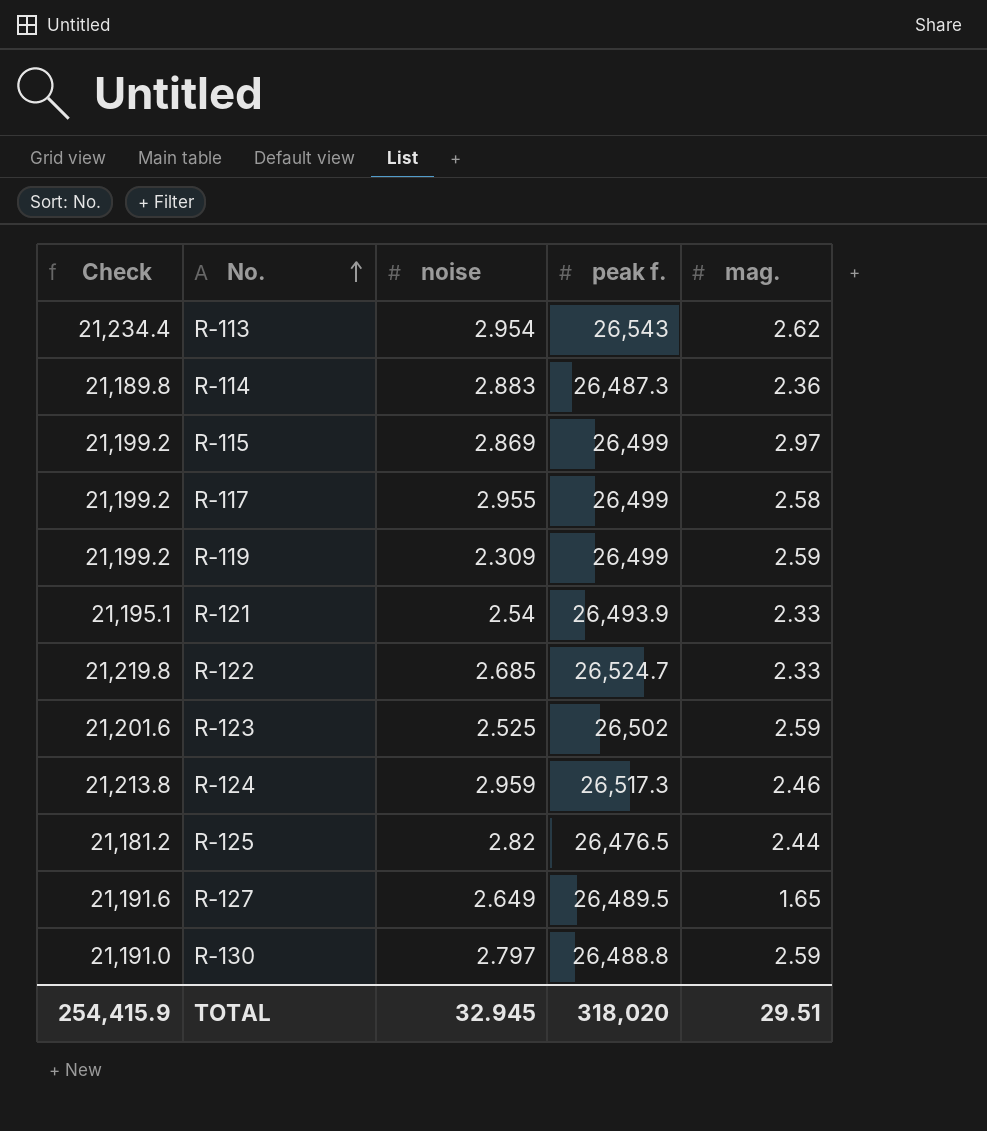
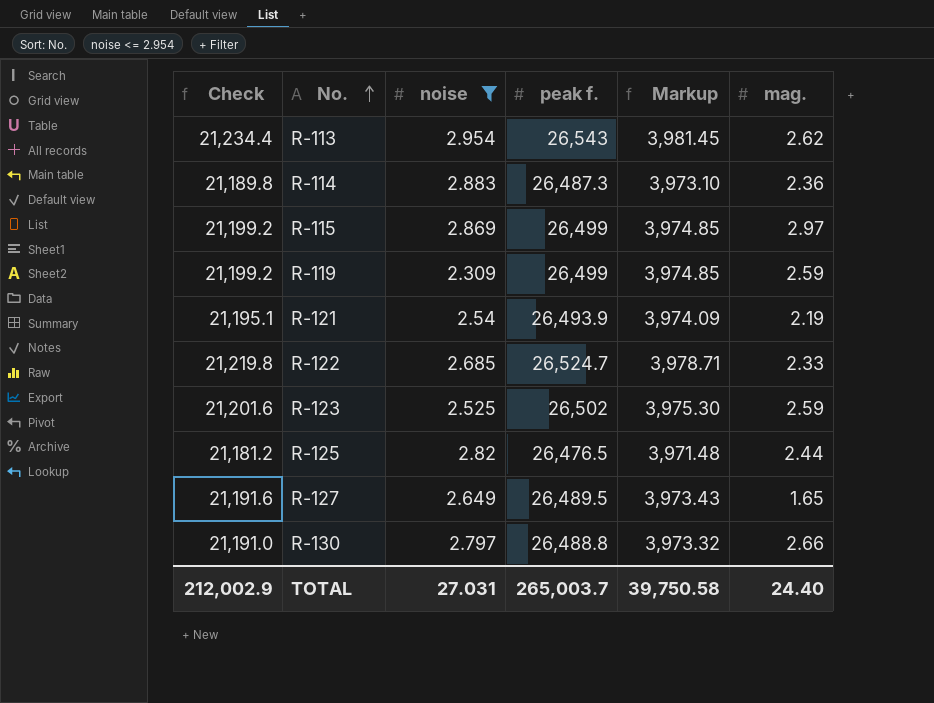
filter: none -> noise <= 2.954
column Markup | formula: none -> [peak f.] * 0.15
R-121 | mag.: 2.33 -> 2.19
R-130 | mag.: 2.59 -> 2.66
TOTAL | Check: 254,415.9 -> 212,002.9
TOTAL | noise: 32.945 -> 27.031
TOTAL | peak f.: 318,020 -> 265,003.7
TOTAL | mag.: 29.51 -> 24.40

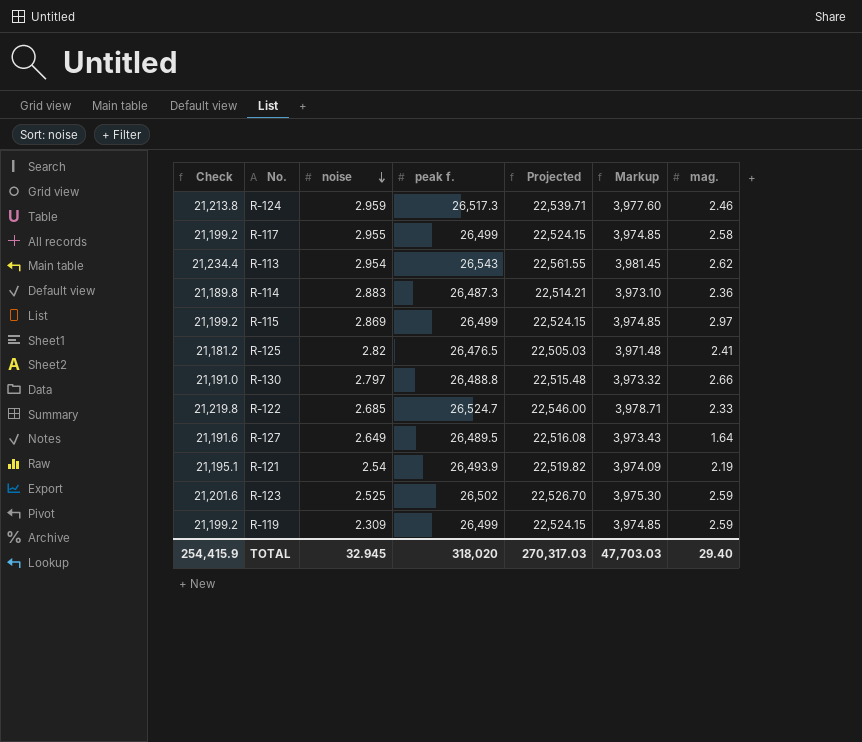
filter: noise <= 2.954 -> none
row order: No. ascending -> noise descending
column Projected | formula: none -> [peak f.] * 0.85
R-125 | mag.: 2.44 -> 2.41
R-127 | mag.: 1.65 -> 1.64
TOTAL | Check: 212,002.9 -> 254,415.9
TOTAL | noise: 27.031 -> 32.945
TOTAL | peak f.: 265,003.7 -> 318,020
TOTAL | Markup: 39,750.58 -> 47,703.03
TOTAL | mag.: 24.40 -> 29.40

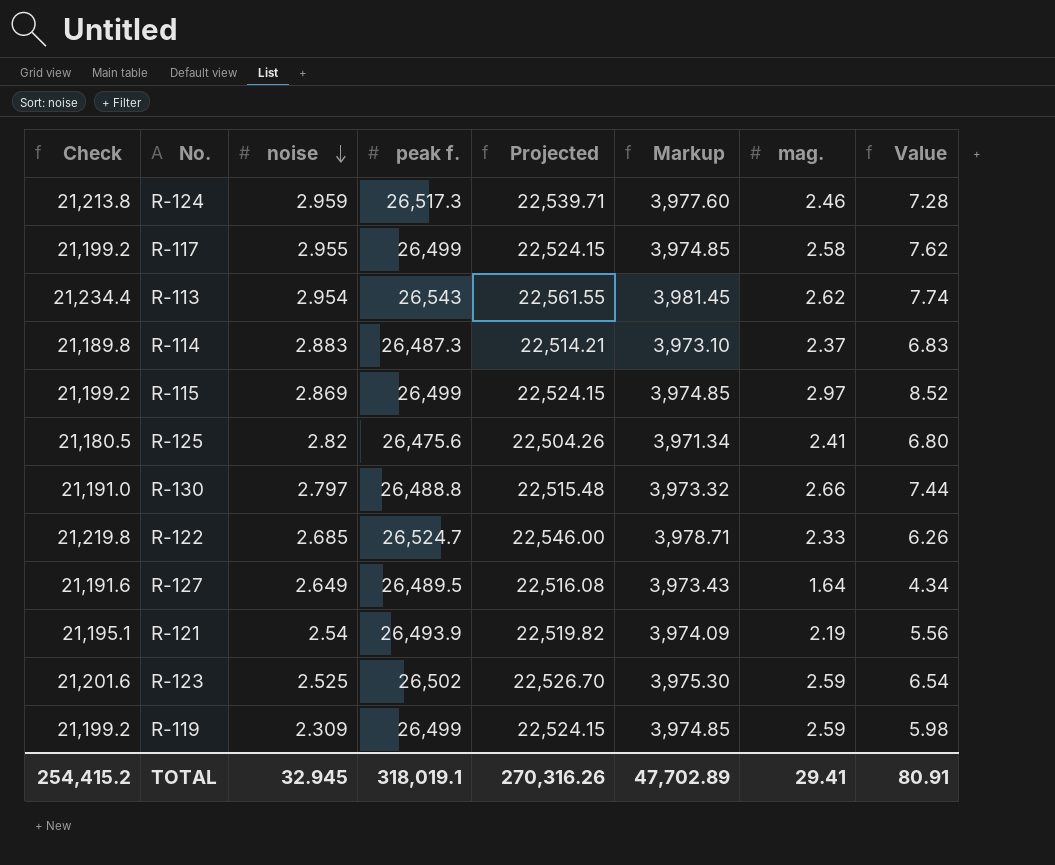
column Value | formula: none -> [noise] * [mag.]
R-114 | mag.: 2.36 -> 2.37
R-125 | Check: 21,181.2 -> 21,180.5
R-125 | peak f.: 26,476.5 -> 26,475.6
R-125 | Projected: 22,505.03 -> 22,504.26
R-125 | Markup: 3,971.48 -> 3,971.34
TOTAL | Check: 254,415.9 -> 254,415.2
TOTAL | peak f.: 318,020 -> 318,019.1
TOTAL | Projected: 270,317.03 -> 270,316.26
TOTAL | Markup: 47,703.03 -> 47,702.89
TOTAL | mag.: 29.40 -> 29.41

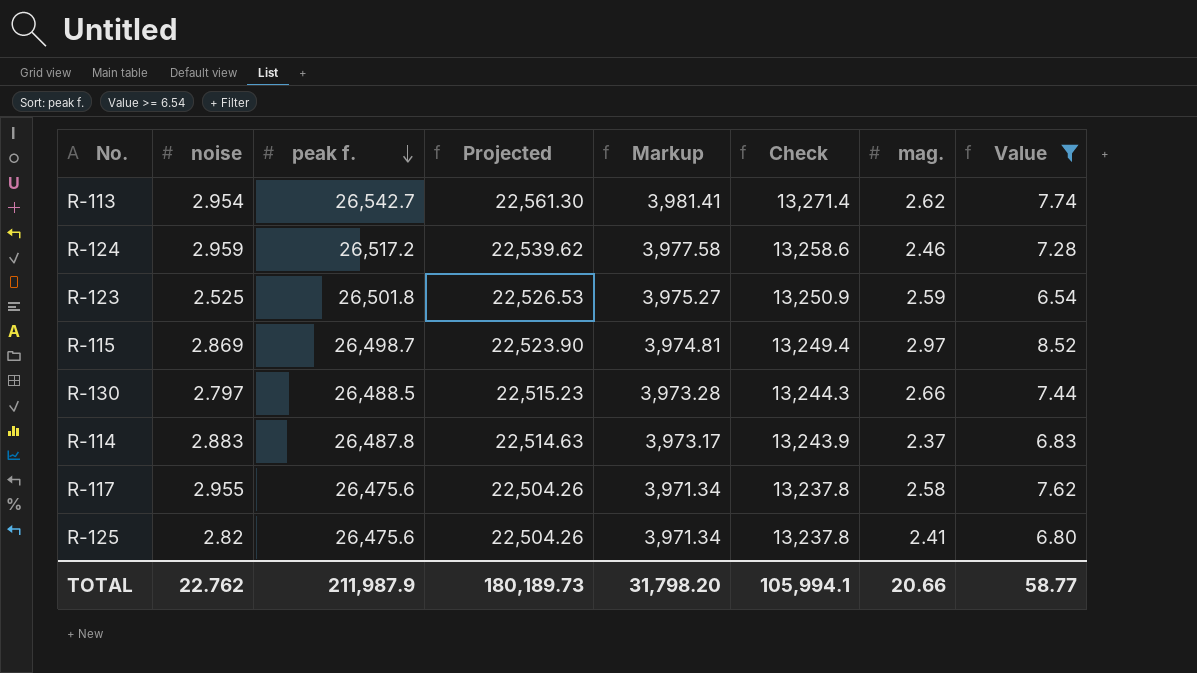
filter: none -> Value >= 6.54
row order: noise descending -> peak f. descending
column Check | formula: [peak f.] * 0.8 -> [peak f.] * 0.5
column Check | position: 1 -> 6
R-113 | peak f.: 26,543 -> 26,542.7
R-113 | Projected: 22,561.55 -> 22,561.30
R-113 | Markup: 3,981.45 -> 3,981.41
R-124 | peak f.: 26,517.3 -> 26,517.2
R-124 | Projected: 22,539.71 -> 22,539.62
R-124 | Markup: 3,977.60 -> 3,977.58
R-123 | peak f.: 26,502 -> 26,501.8
R-123 | Projected: 22,526.70 -> 22,526.53
R-123 | Markup: 3,975.30 -> 3,975.27
R-115 | peak f.: 26,499 -> 26,498.7
R-115 | Projected: 22,524.15 -> 22,523.90
R-115 | Markup: 3,974.85 -> 3,974.81
R-130 | peak f.: 26,488.8 -> 26,488.5
R-130 | Projected: 22,515.48 -> 22,515.23
R-130 | Markup: 3,973.32 -> 3,973.28
R-114 | peak f.: 26,487.3 -> 26,487.8
R-114 | Projected: 22,514.21 -> 22,514.63
R-114 | Markup: 3,973.10 -> 3,973.17
R-117 | peak f.: 26,499 -> 26,475.6
R-117 | Projected: 22,524.15 -> 22,504.26
R-117 | Markup: 3,974.85 -> 3,971.34
TOTAL | noise: 32.945 -> 22.762
TOTAL | peak f.: 318,019.1 -> 211,987.9
TOTAL | Projected: 270,316.26 -> 180,189.73
TOTAL | Markup: 47,702.89 -> 31,798.20
TOTAL | Check: 254,415.2 -> 105,994.1
TOTAL | mag.: 29.41 -> 20.66
TOTAL | Value: 80.91 -> 58.77

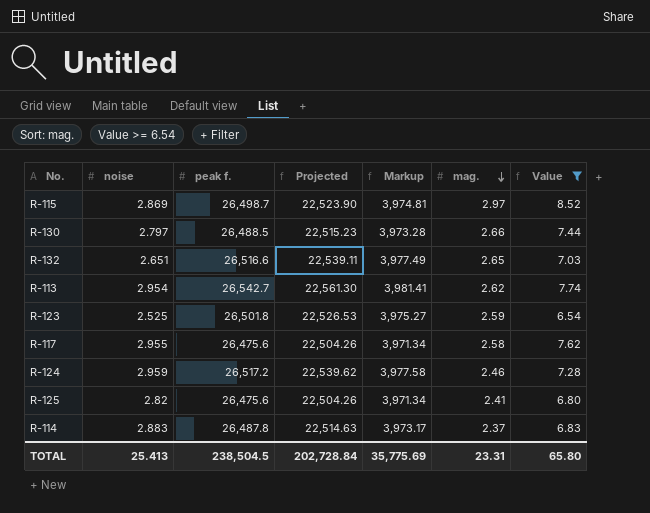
row order: peak f. descending -> mag. descending
column Check | formula: [peak f.] * 0.5 -> none
row R-132: none -> 2.651 | 26,516.6 | 22,539.11 | 3,977.49 | 2.65 | 7.03
TOTAL | noise: 22.762 -> 25.413
TOTAL | peak f.: 211,987.9 -> 238,504.5
TOTAL | Projected: 180,189.73 -> 202,728.84
TOTAL | Markup: 31,798.20 -> 35,775.69
TOTAL | mag.: 20.66 -> 23.31
TOTAL | Value: 58.77 -> 65.80

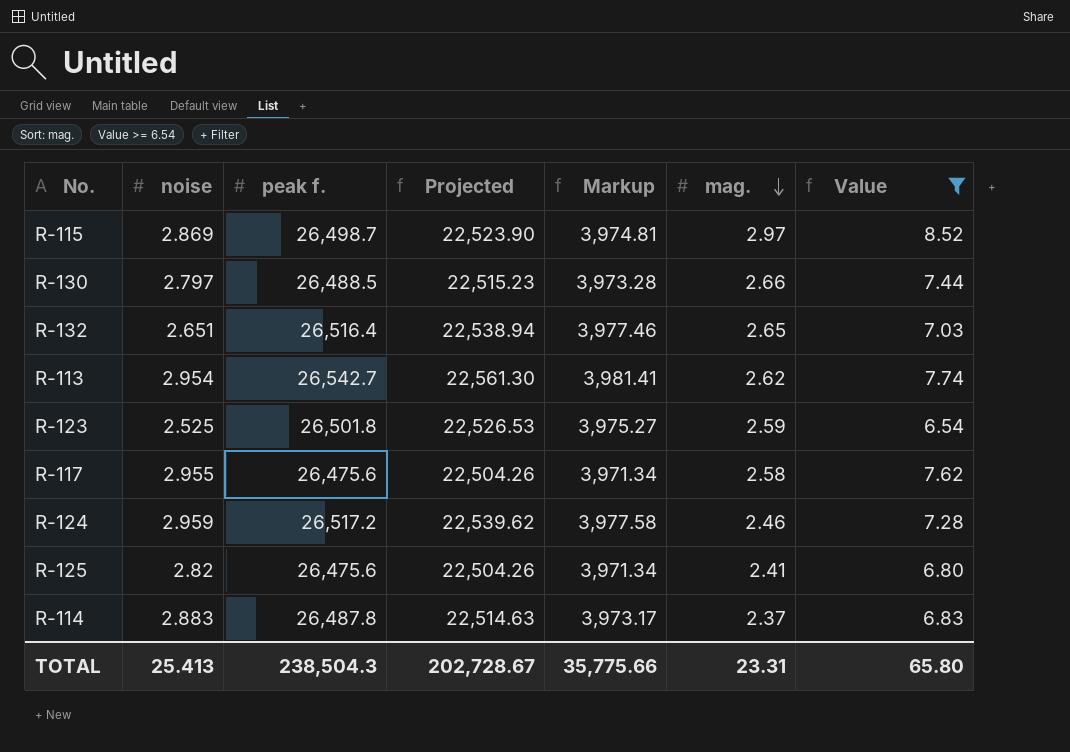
R-132 | peak f.: 26,516.6 -> 26,516.4
R-132 | Projected: 22,539.11 -> 22,538.94
R-132 | Markup: 3,977.49 -> 3,977.46
TOTAL | peak f.: 238,504.5 -> 238,504.3
TOTAL | Projected: 202,728.84 -> 202,728.67
TOTAL | Markup: 35,775.69 -> 35,775.66

